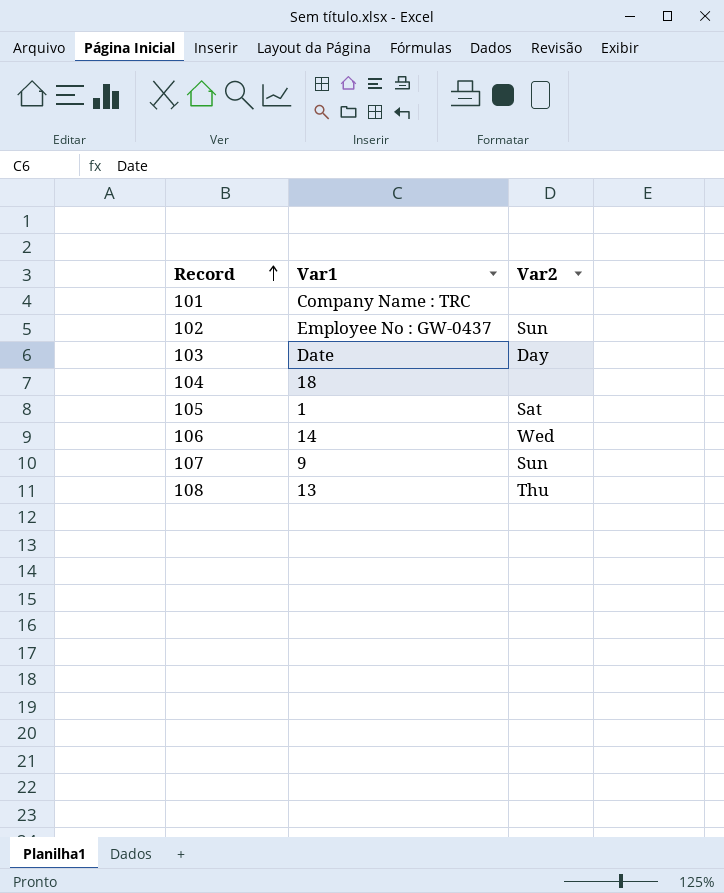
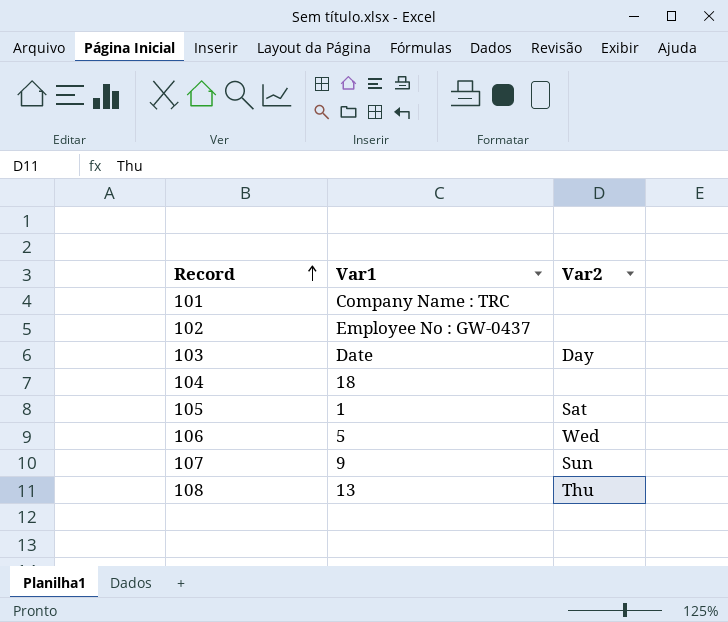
102 | Var2: Sun -> none
106 | Var1: 14 -> 5

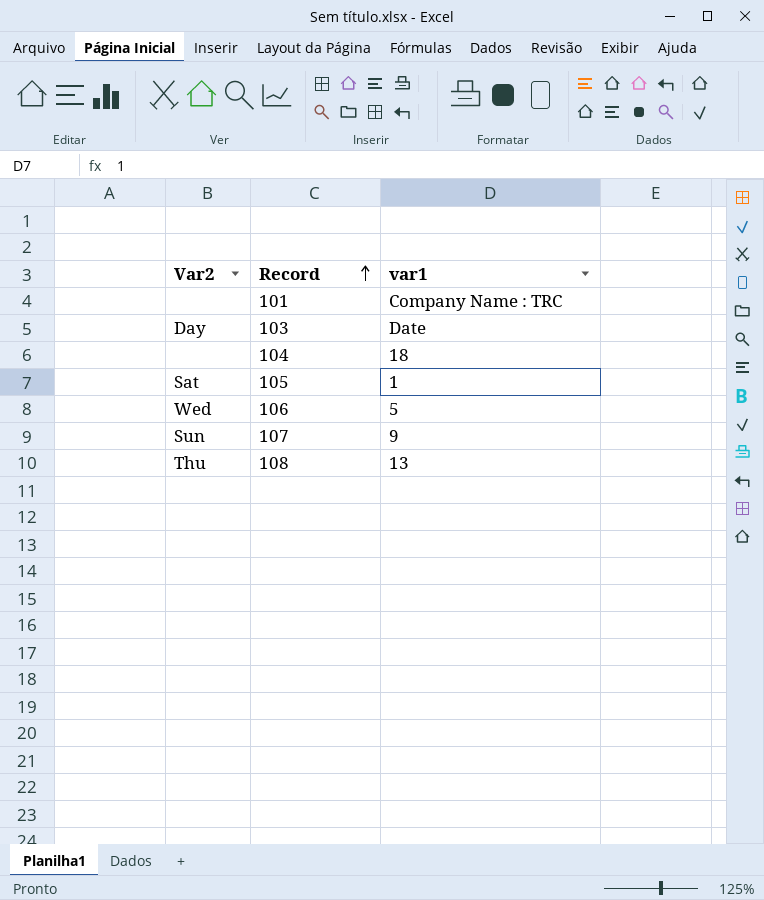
column Var2 | position: 3 -> 1
column name: Var1 -> var1
row 102: Employee No : GW-0437 | none -> none

